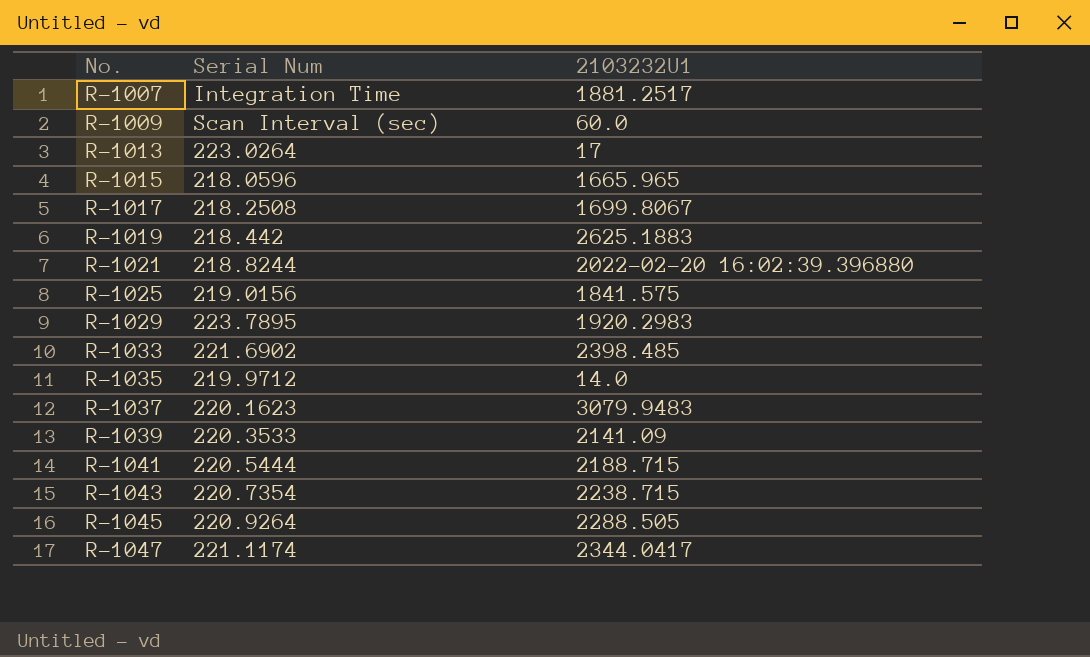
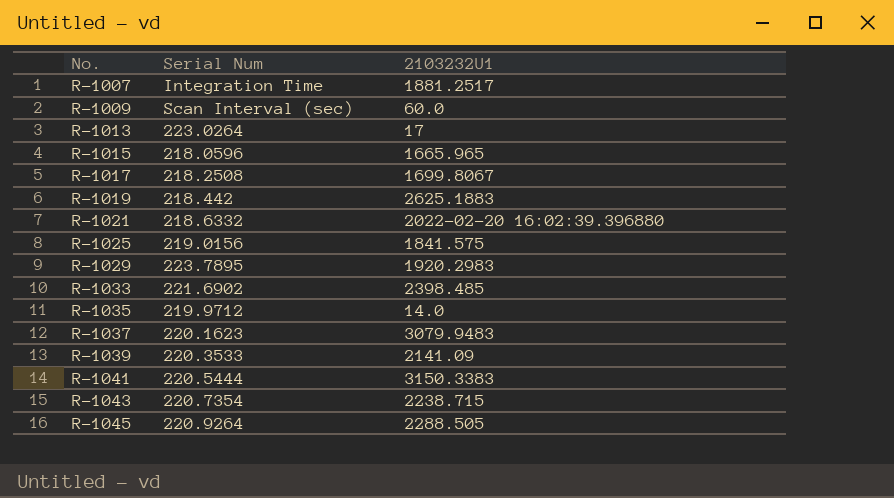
row R-1047: 221.1174 | 2344.0417 -> none
R-1021 | Serial Num: 218.8244 -> 218.6332
R-1041 | 2103232U1: 2188.715 -> 3150.3383

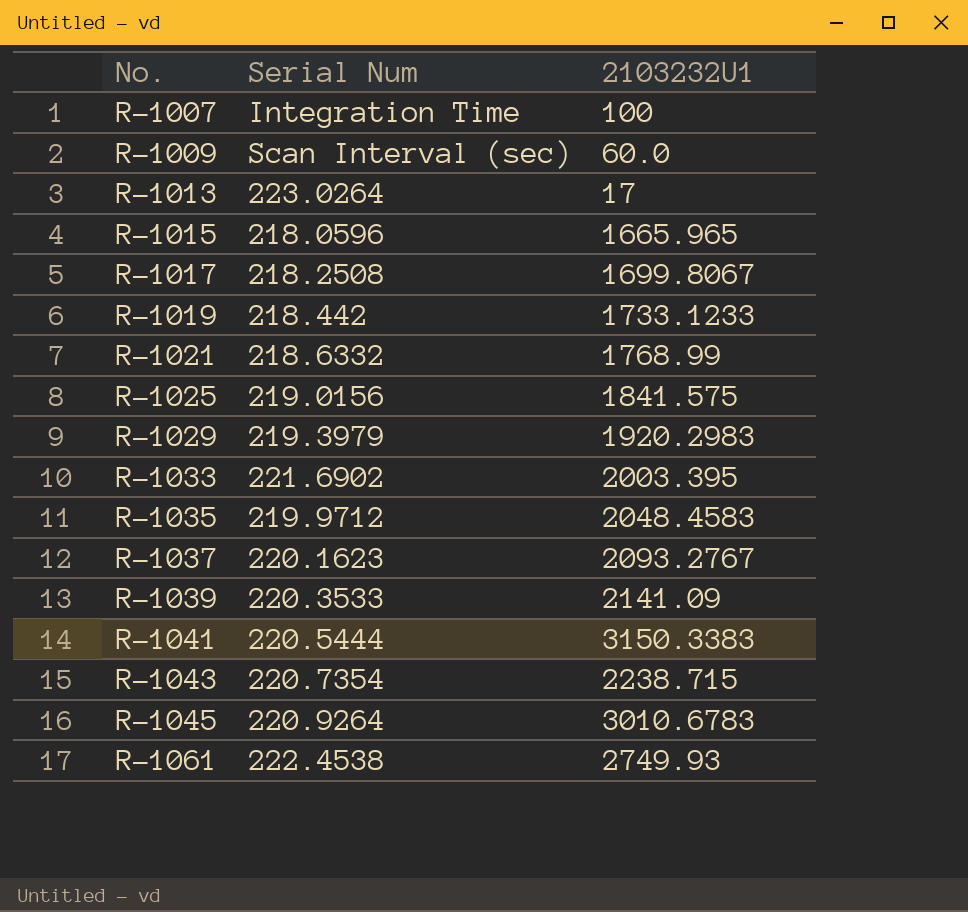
R-1007 | 2103232U1: 1881.2517 -> 100
R-1019 | 2103232U1: 2625.1883 -> 1733.1233
R-1021 | 2103232U1: 2022-02-20 16:02:39.396880 -> 1768.99
R-1029 | Serial Num: 223.7895 -> 219.3979
R-1033 | 2103232U1: 2398.485 -> 2003.395
R-1035 | 2103232U1: 14.0 -> 2048.4583
R-1037 | 2103232U1: 3079.9483 -> 2093.2767
R-1045 | 2103232U1: 2288.505 -> 3010.6783
row R-1061: none -> 222.4538 | 2749.93

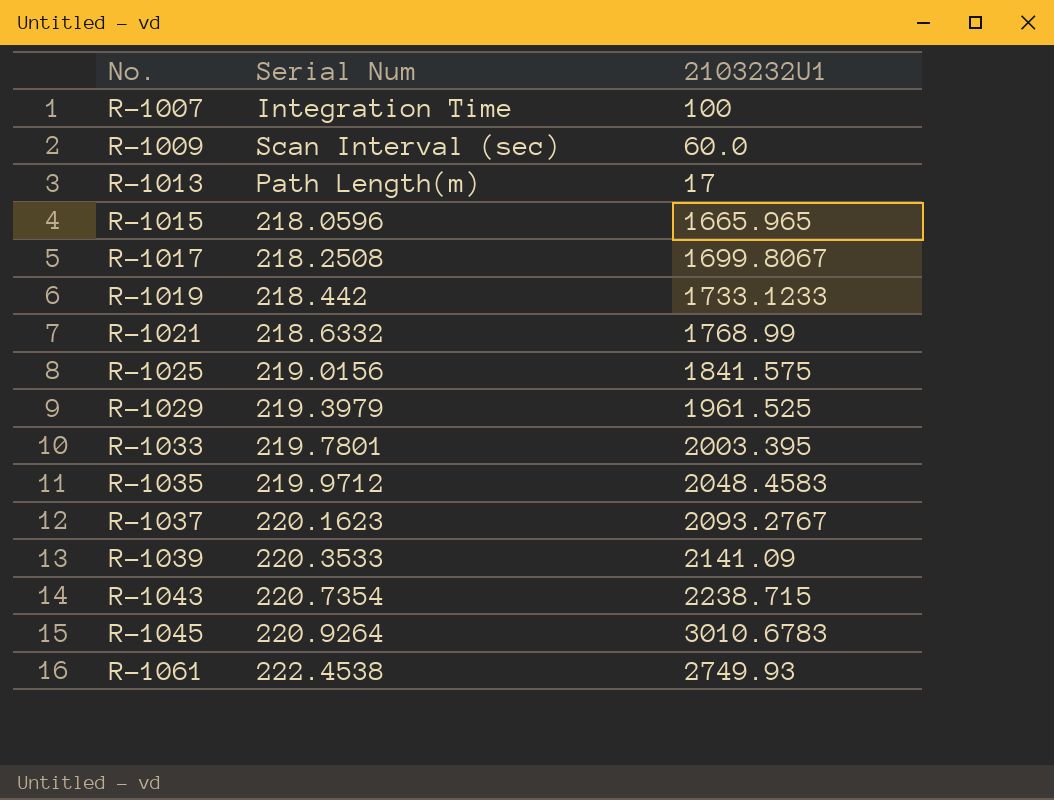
row R-1041: 220.5444 | 3150.3383 -> none
R-1013 | Serial Num: 223.0264 -> Path Length(m)
R-1029 | 2103232U1: 1920.2983 -> 1961.525
R-1033 | Serial Num: 221.6902 -> 219.7801

